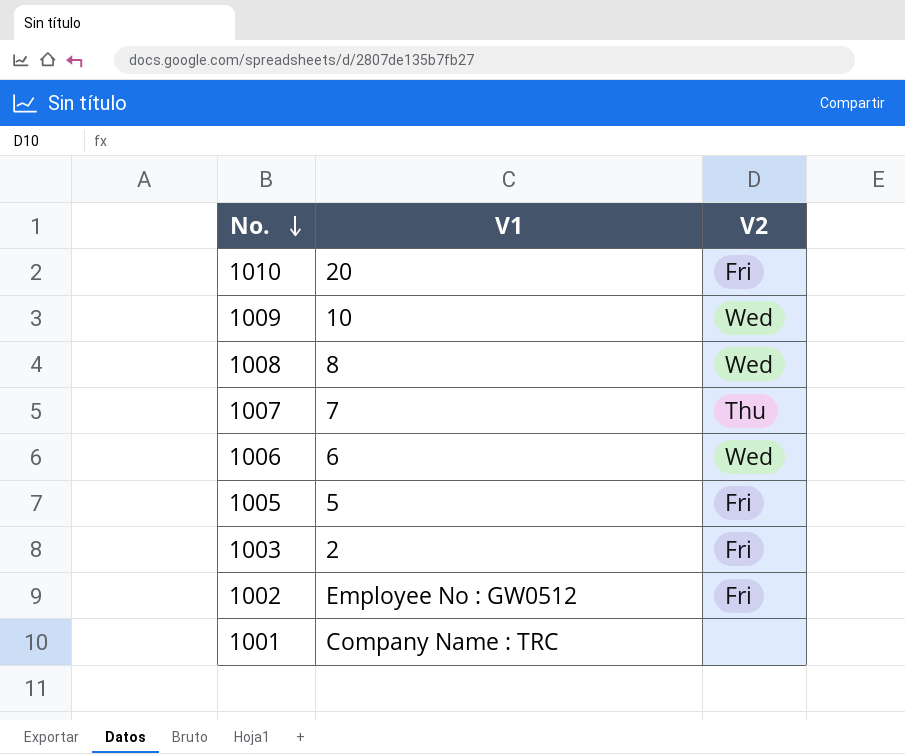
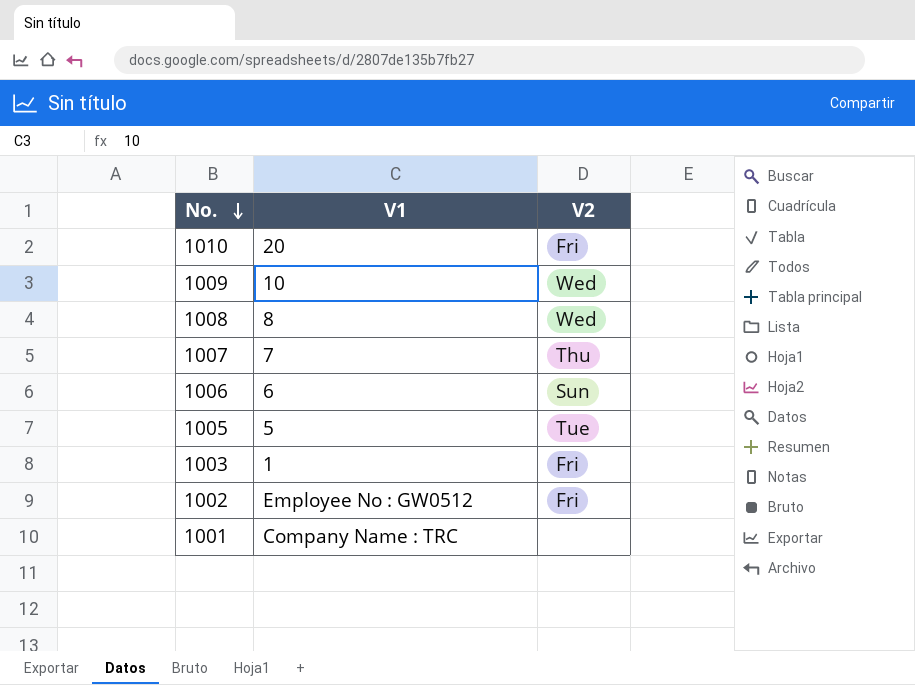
1006 | V2: Wed -> Sun
1005 | V2: Fri -> Tue
1003 | V1: 2 -> 1

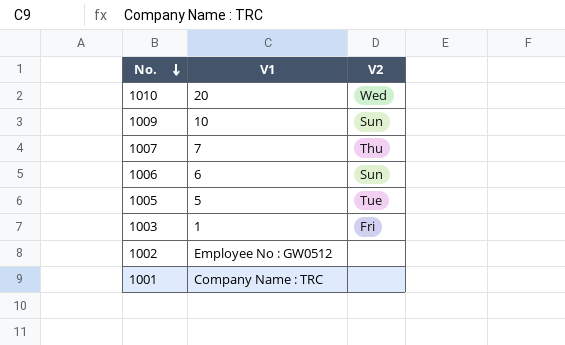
row 1008: 8 | Wed -> none
1010 | V2: Fri -> Wed
1009 | V2: Wed -> Sun
1002 | V2: Fri -> none

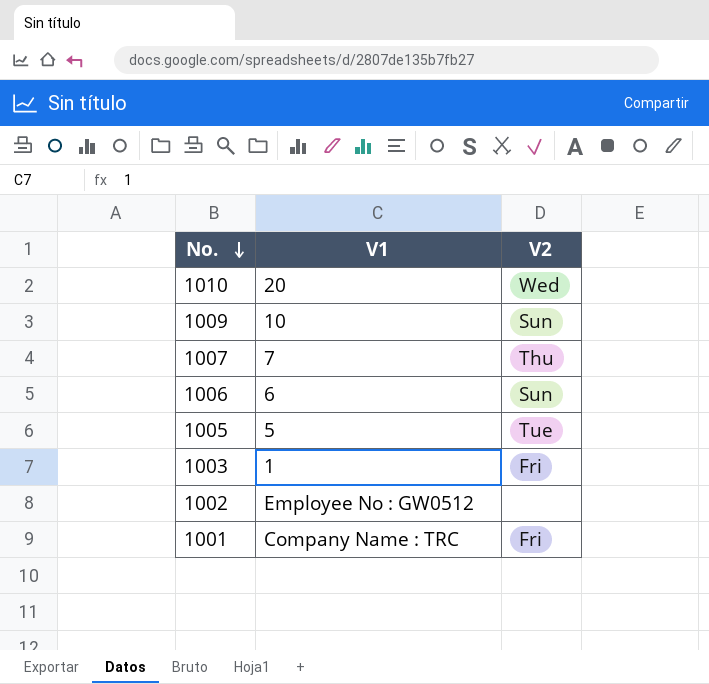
1001 | V2: none -> Fri

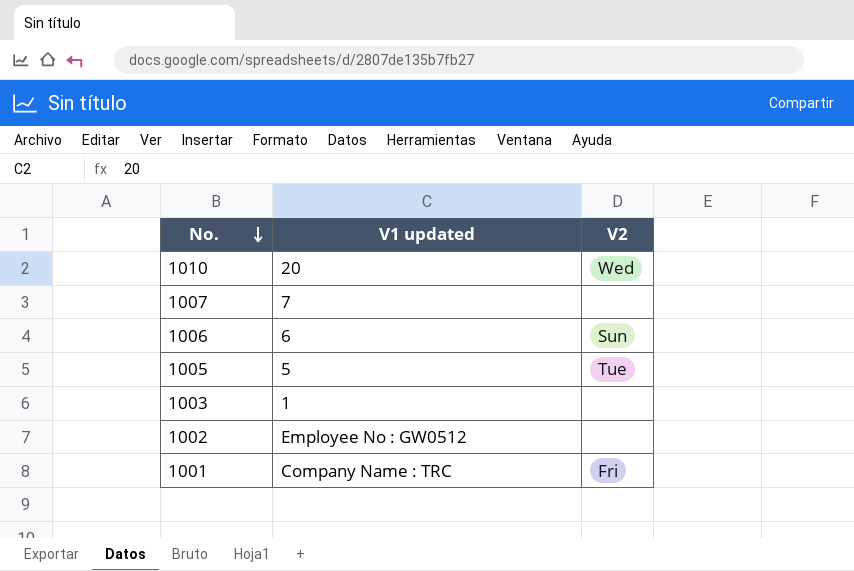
column name: V1 -> V1 updated
row 1009: 10 | Sun -> none
1007 | V2: Thu -> none
1003 | V2: Fri -> none

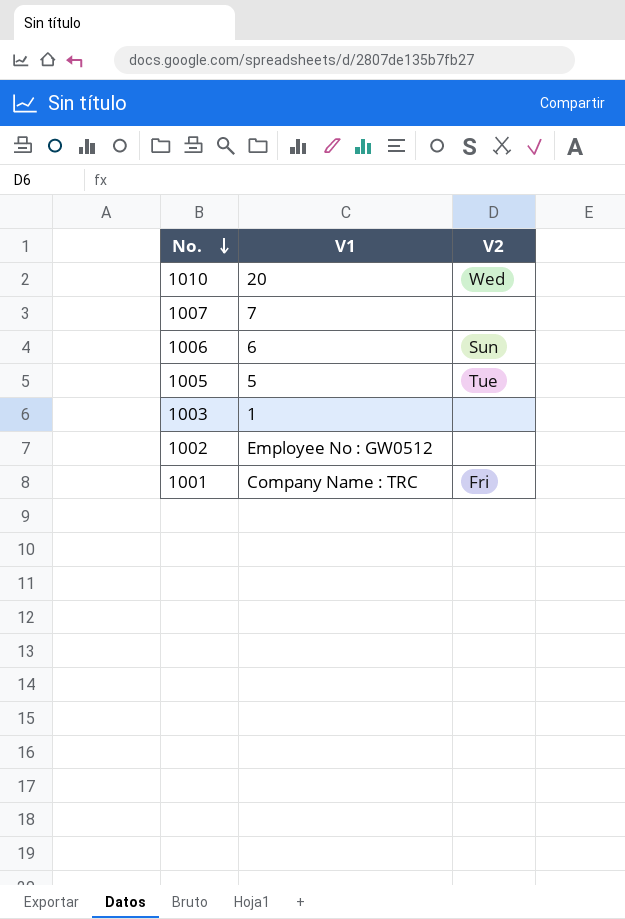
column name: V1 updated -> V1

